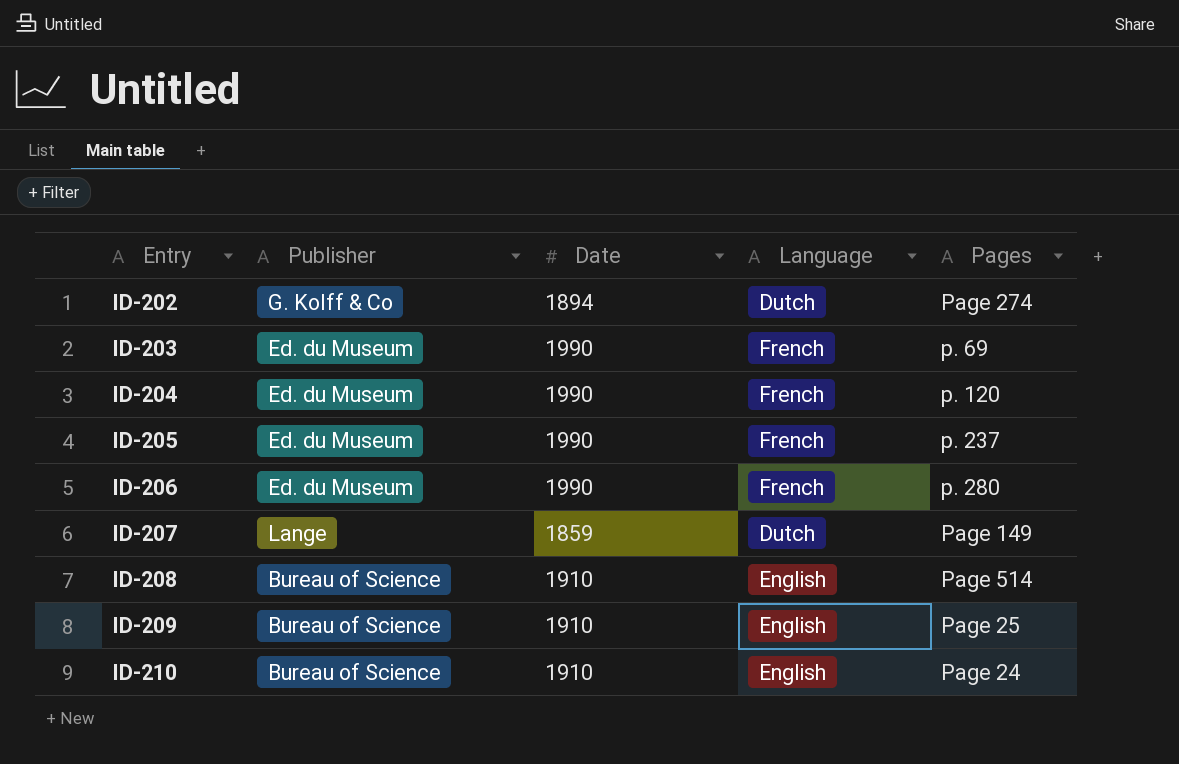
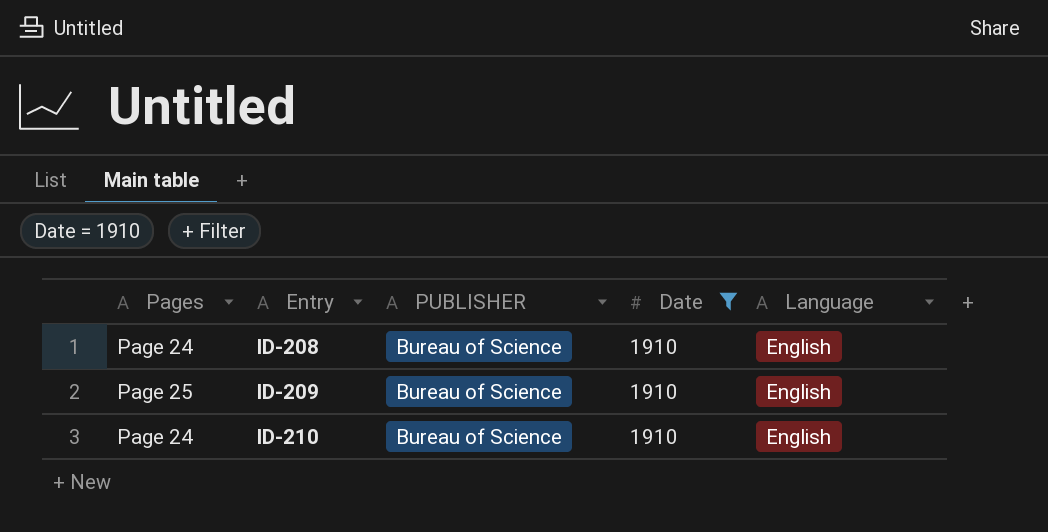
filter: none -> Date = 1910
column Pages | position: 5 -> 1
column name: Publisher -> PUBLISHER
ID-208 | Pages: Page 514 -> Page 24

